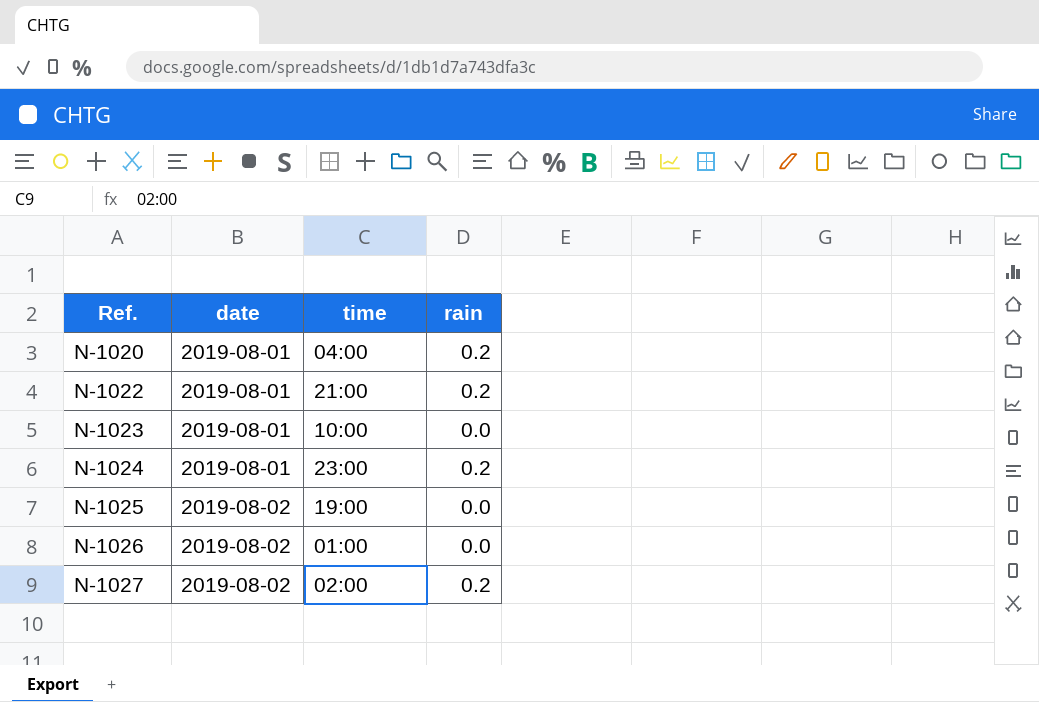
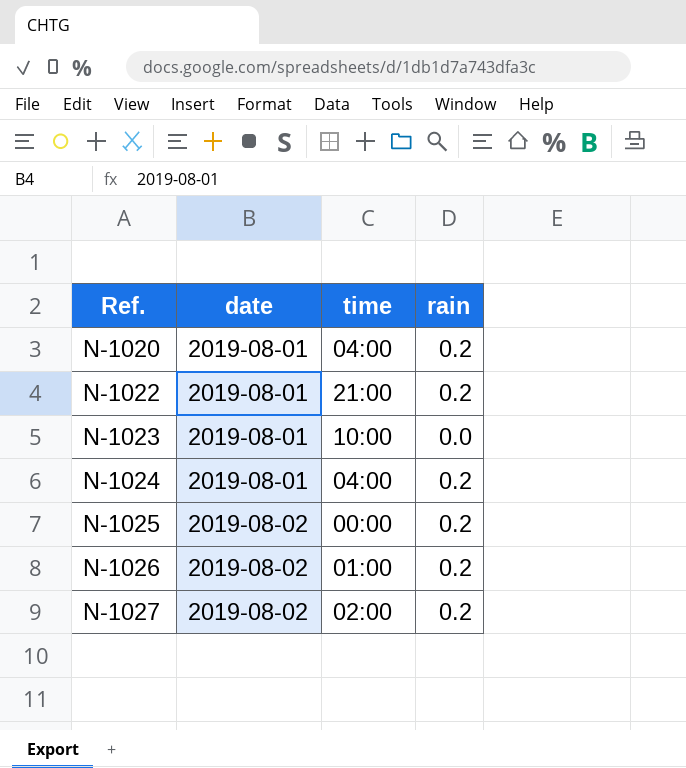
N-1024 | time: 23:00 -> 04:00
N-1025 | time: 19:00 -> 00:00
N-1025 | rain: 0.0 -> 0.2
N-1026 | rain: 0.0 -> 0.2

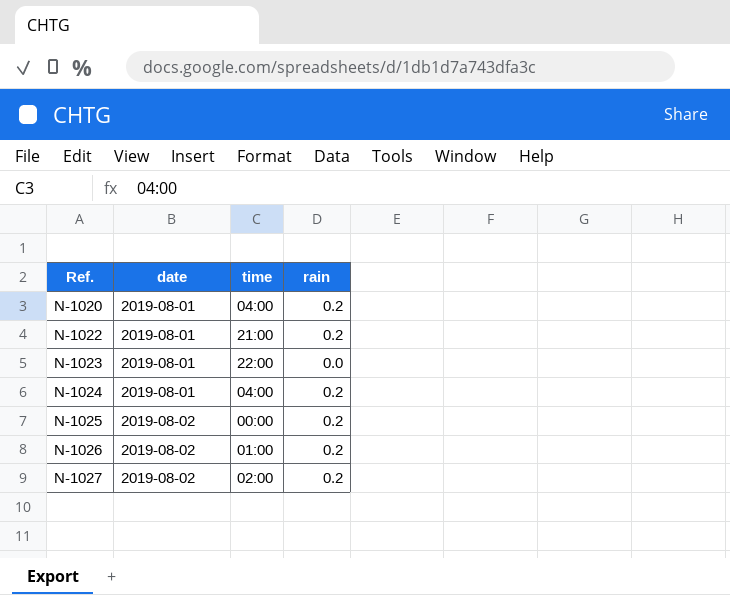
N-1023 | time: 10:00 -> 22:00

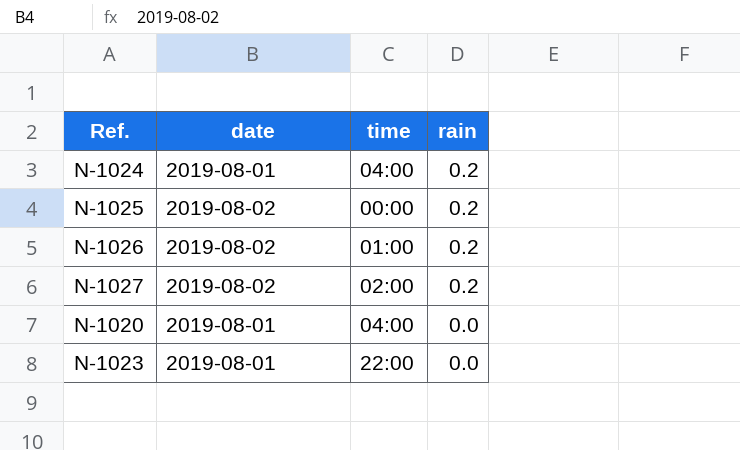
row order: Ref. ascending -> rain descending
row N-1022: 2019-08-01 | 21:00 | 0.2 -> none
N-1020 | rain: 0.2 -> 0.0

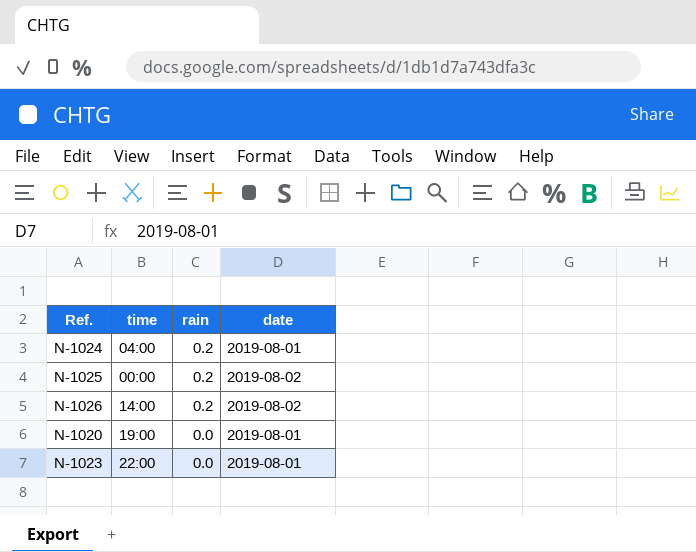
column date | position: 2 -> 4
row N-1027: 2019-08-02 | 02:00 | 0.2 -> none
N-1026 | time: 01:00 -> 14:00
N-1020 | time: 04:00 -> 19:00

